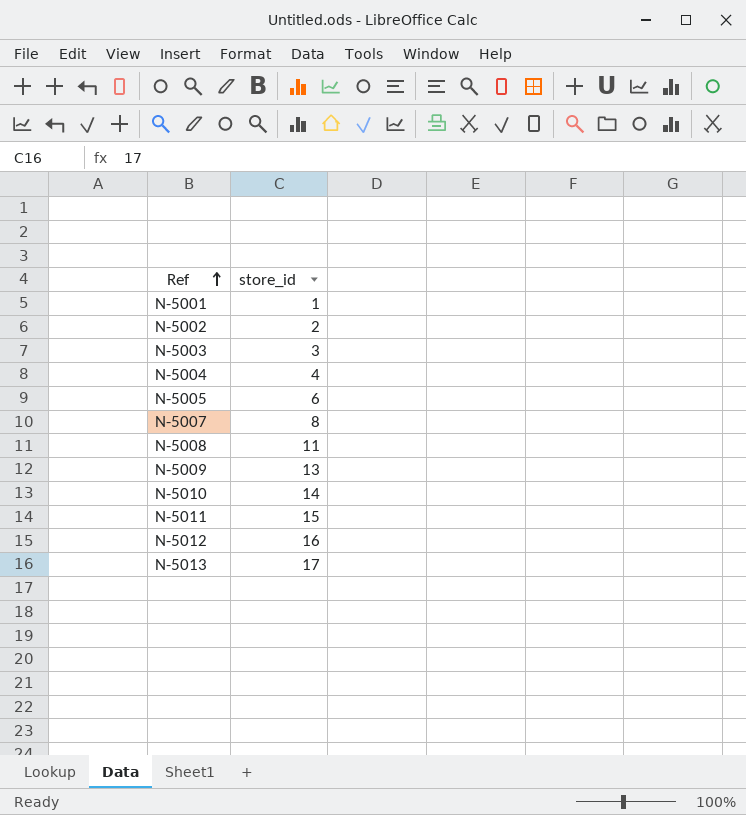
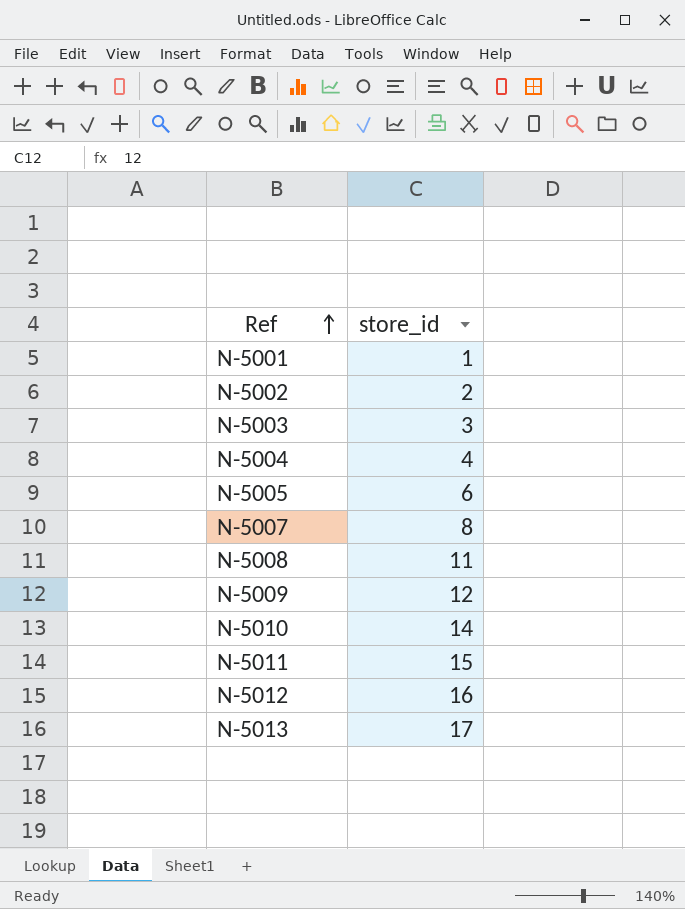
N-5009 | store_id: 13 -> 12

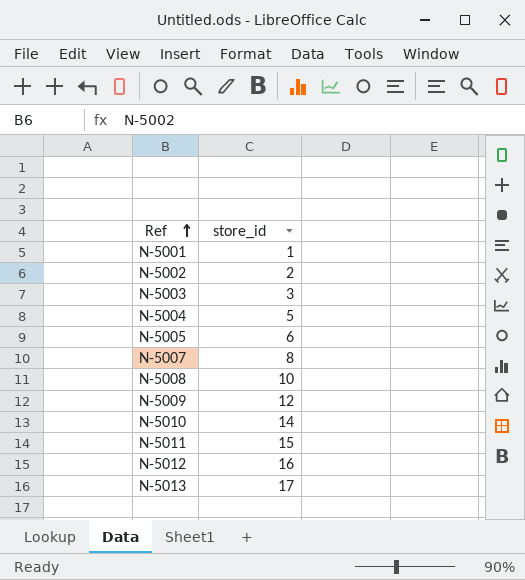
N-5004 | store_id: 4 -> 5
N-5008 | store_id: 11 -> 10

